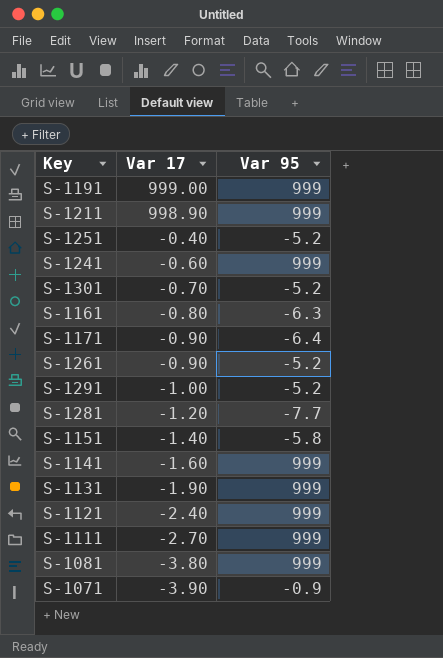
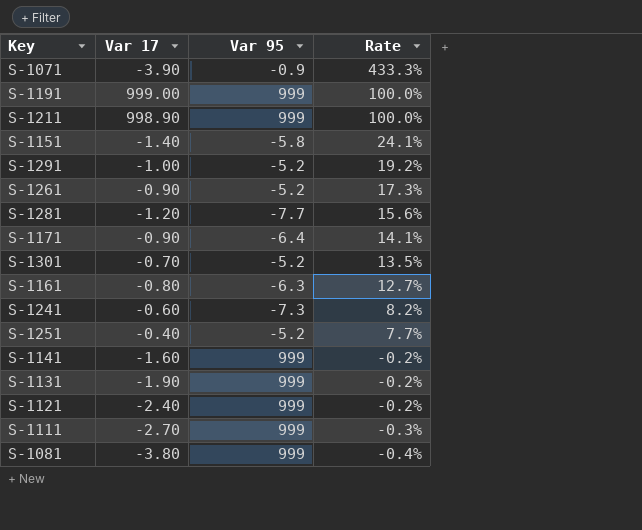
row order: Var 17 descending -> Rate descending
column Rate | formula: none -> [Var 17] / [Var 95]
S-1241 | Var 95: 999 -> -7.3

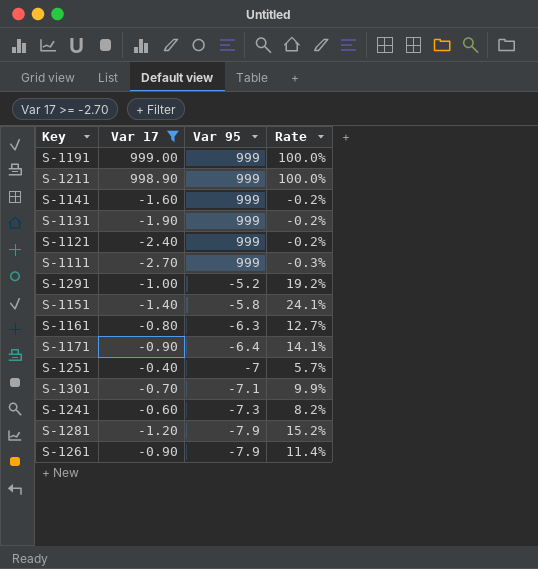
filter: none -> Var 17 >= -2.70
row order: Rate descending -> Var 95 descending
S-1251 | Var 95: -5.2 -> -7
S-1251 | Rate: 7.7% -> 5.7%
S-1301 | Var 95: -5.2 -> -7.1
S-1301 | Rate: 13.5% -> 9.9%
S-1281 | Var 95: -7.7 -> -7.9
S-1281 | Rate: 15.6% -> 15.2%
S-1261 | Var 95: -5.2 -> -7.9
S-1261 | Rate: 17.3% -> 11.4%

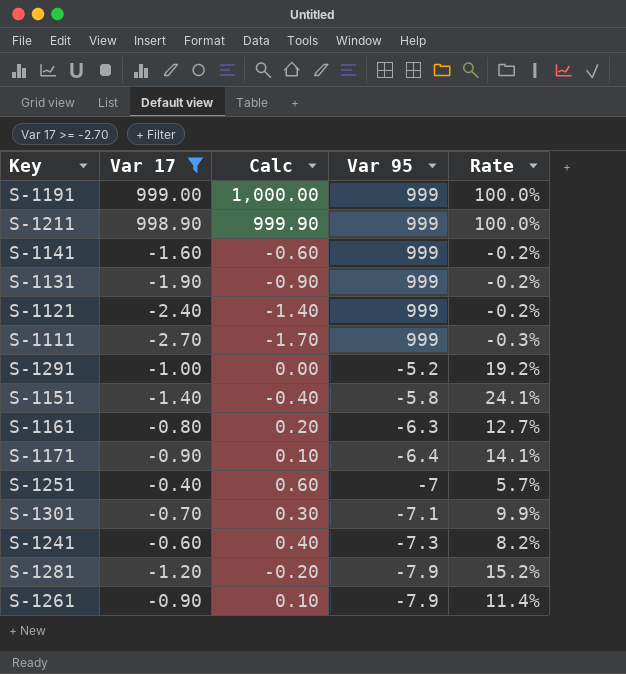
column Calc | formula: none -> [Var 17] + 1

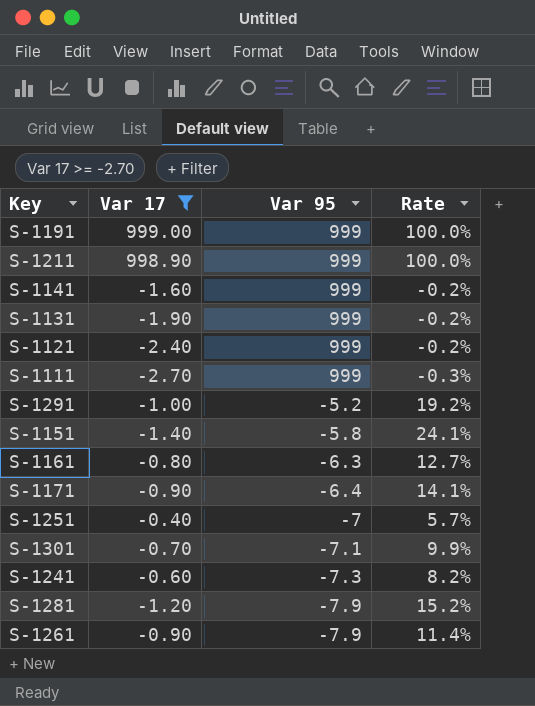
column Calc | formula: [Var 17] + 1 -> none

